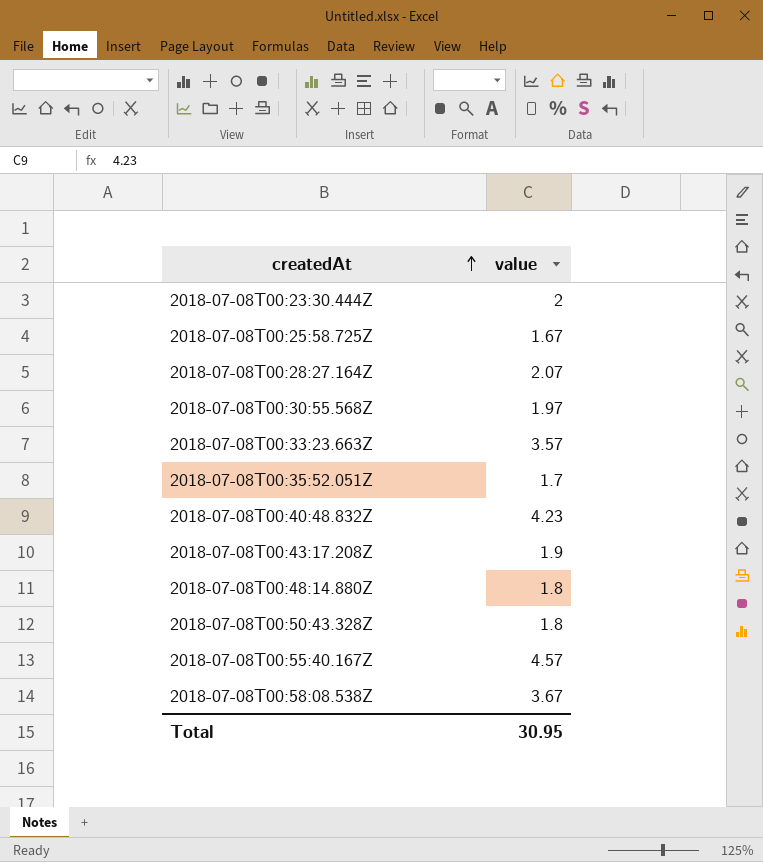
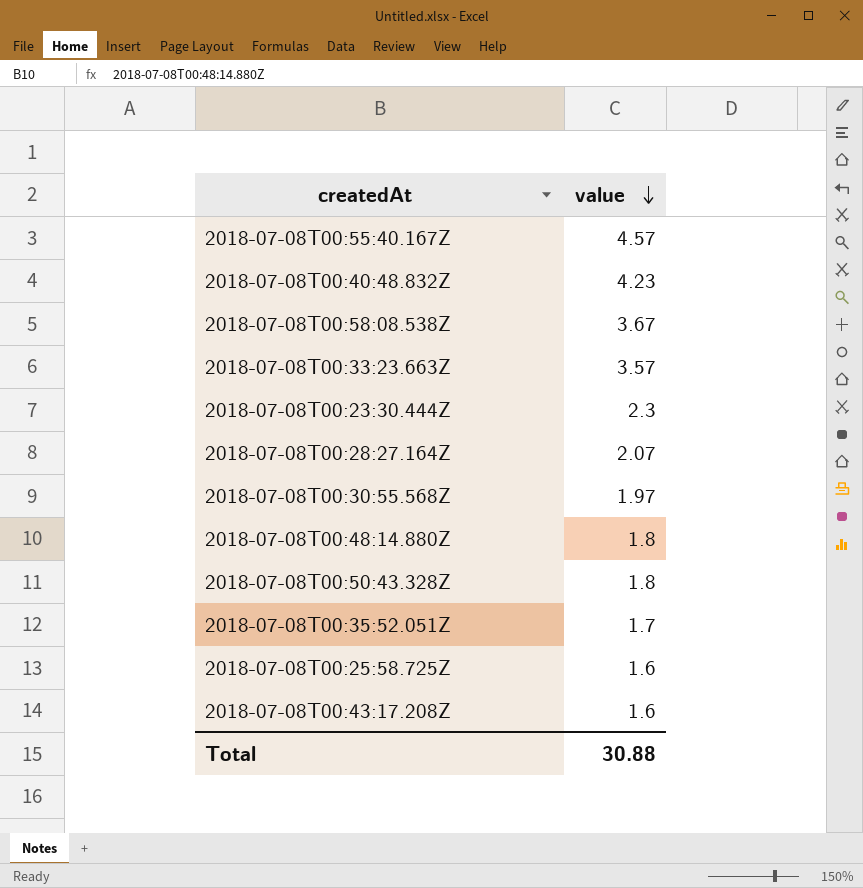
row order: createdAt ascending -> value descending
2018-07-08T00:23:30.444Z | value: 2 -> 2.3
2018-07-08T00:25:58.725Z | value: 1.67 -> 1.6
2018-07-08T00:43:17.208Z | value: 1.9 -> 1.6
Total | value: 30.95 -> 30.88

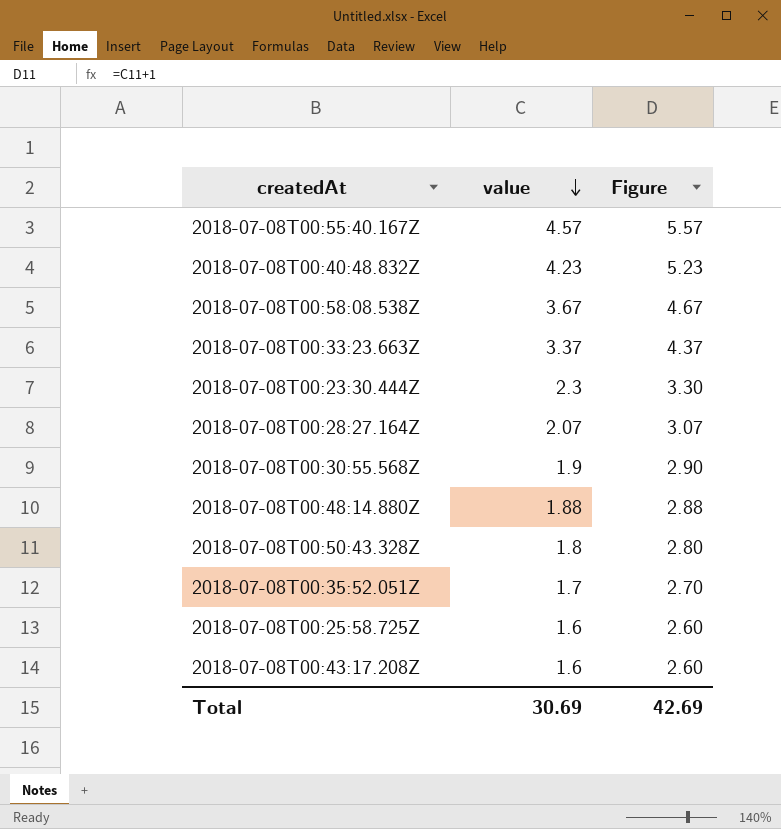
column Figure | formula: none -> [value] + 1
2018-07-08T00:33:23.663Z | value: 3.57 -> 3.37
2018-07-08T00:30:55.568Z | value: 1.97 -> 1.9
2018-07-08T00:48:14.880Z | value: 1.8 -> 1.88
Total | value: 30.88 -> 30.69

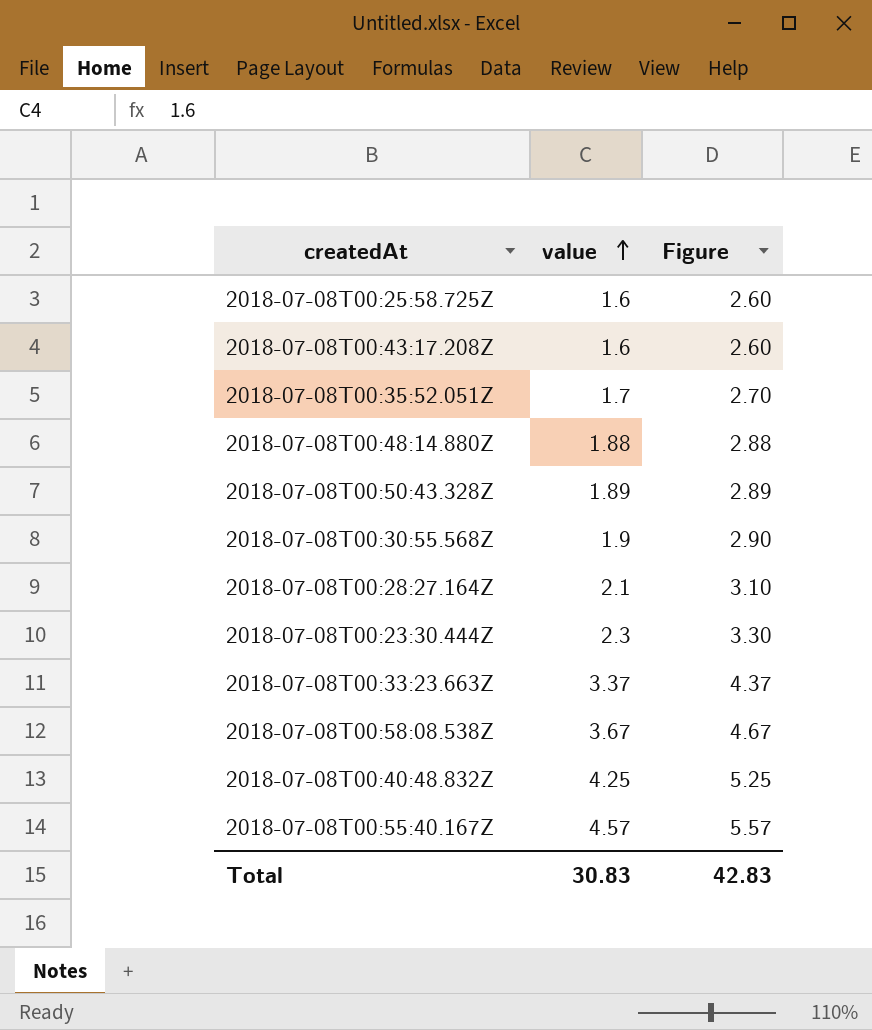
row order: value descending -> value ascending
2018-07-08T00:50:43.328Z | value: 1.8 -> 1.89
2018-07-08T00:50:43.328Z | Figure: 2.80 -> 2.89
2018-07-08T00:28:27.164Z | value: 2.07 -> 2.1
2018-07-08T00:28:27.164Z | Figure: 3.07 -> 3.10
2018-07-08T00:40:48.832Z | value: 4.23 -> 4.25
2018-07-08T00:40:48.832Z | Figure: 5.23 -> 5.25
Total | value: 30.69 -> 30.83
Total | Figure: 42.69 -> 42.83

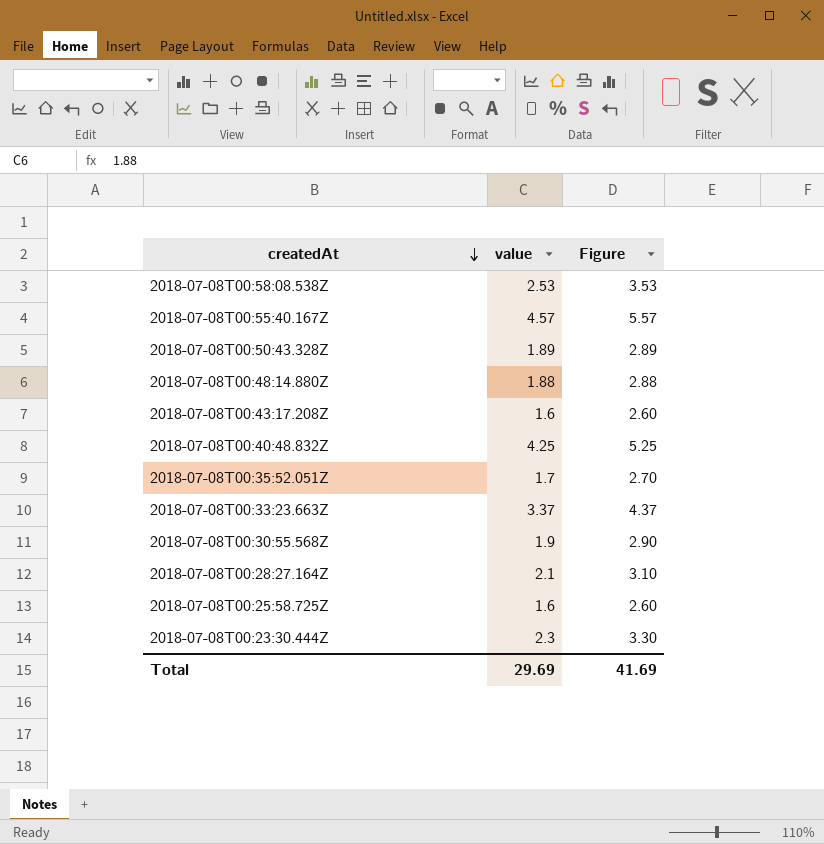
row order: value ascending -> createdAt descending
2018-07-08T00:58:08.538Z | value: 3.67 -> 2.53
2018-07-08T00:58:08.538Z | Figure: 4.67 -> 3.53
Total | value: 30.83 -> 29.69
Total | Figure: 42.83 -> 41.69

